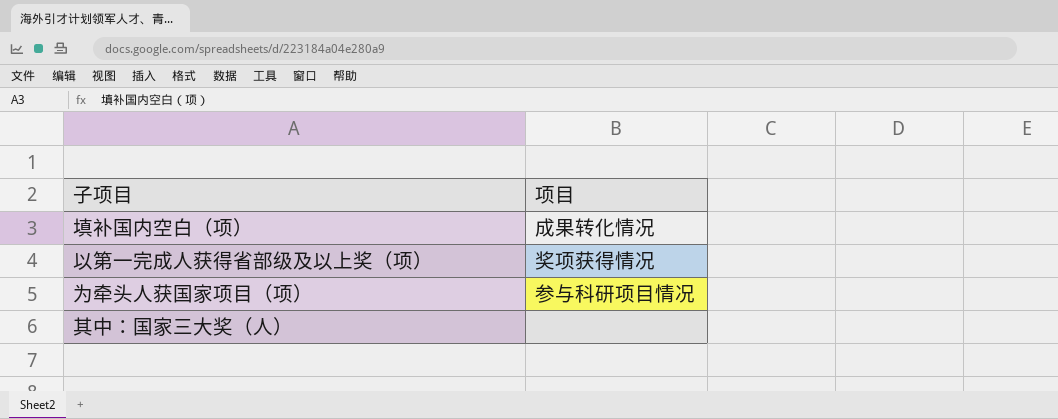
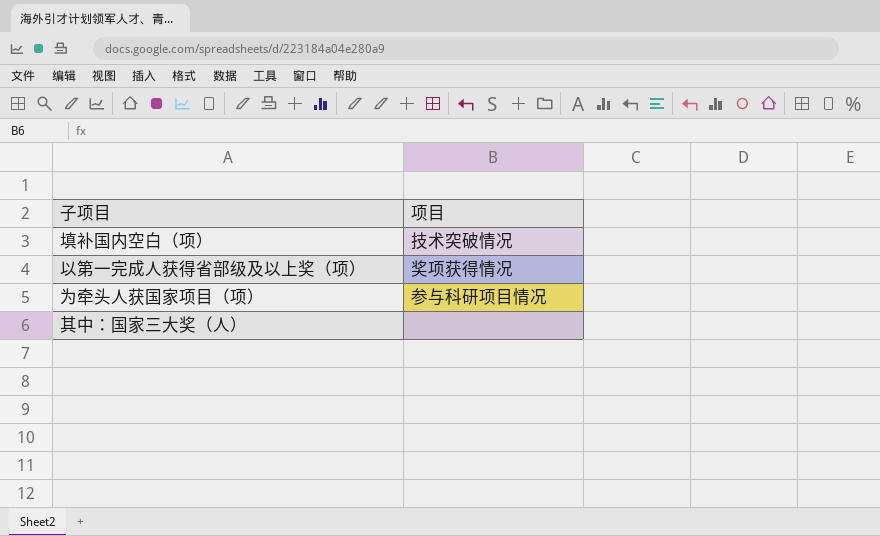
填补国内空白（项） | 项目: 成果转化情况 -> 技术突破情况

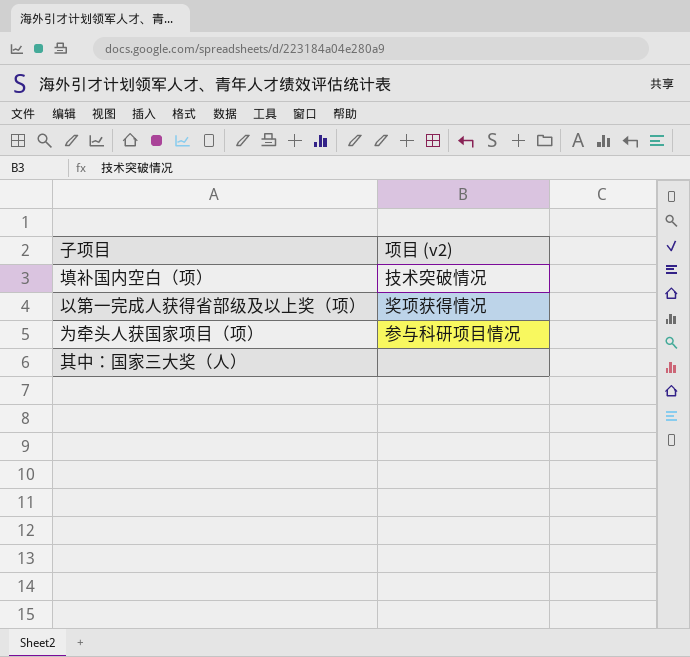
column name: 项目 -> 项目 (v2)

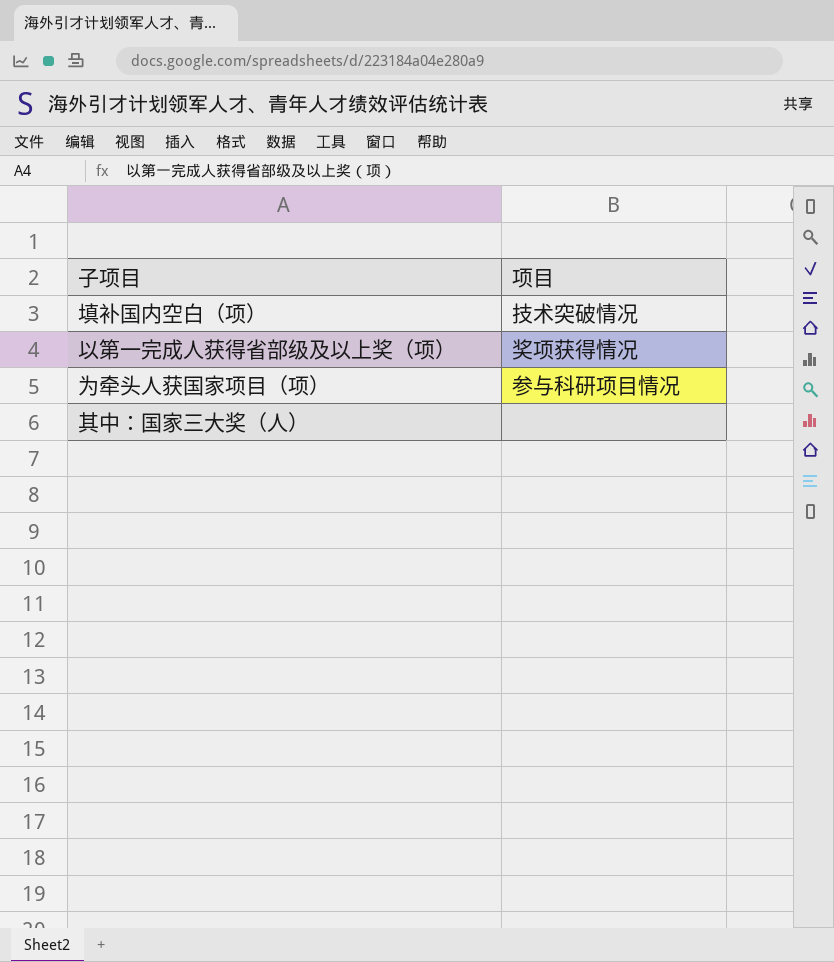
column name: 项目 (v2) -> 项目

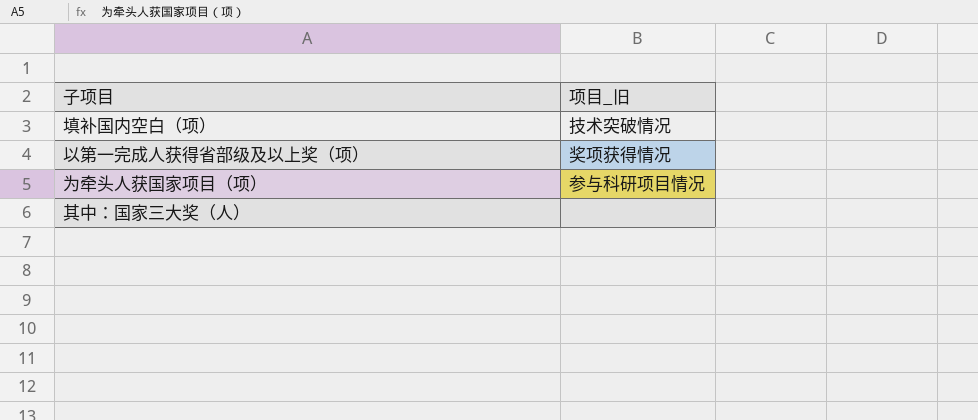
column name: 项目 -> 项目_旧

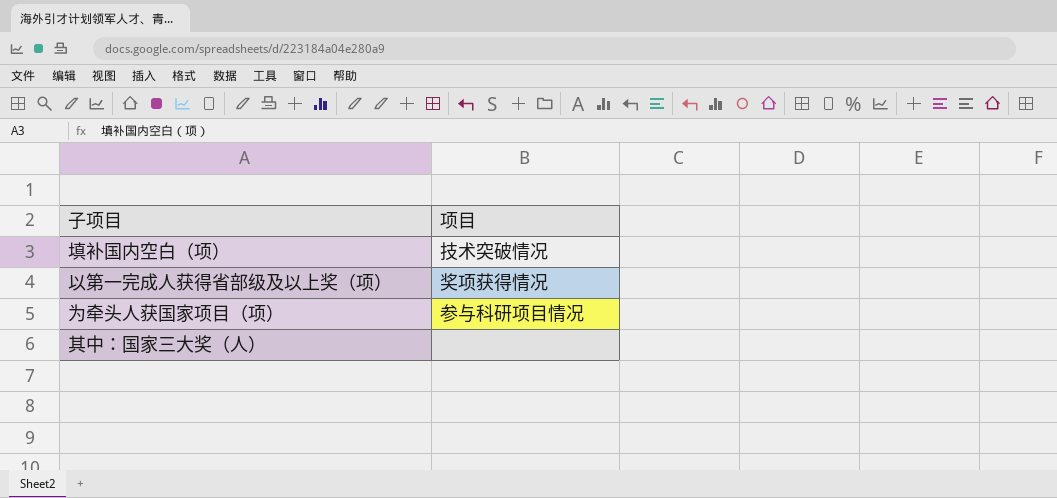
column name: 项目_旧 -> 项目

